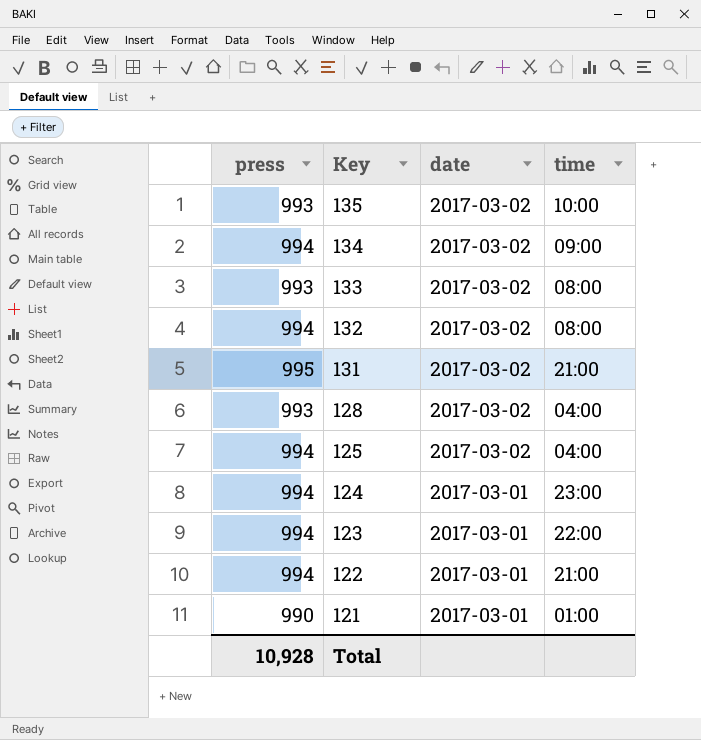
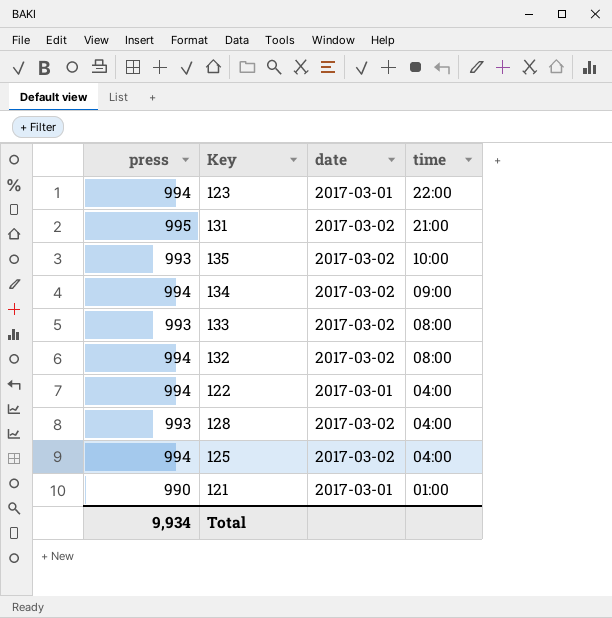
row order: Key descending -> time descending
row 124: 994 | 2017-03-01 | 23:00 -> none
122 | time: 21:00 -> 04:00
Total | press: 10,928 -> 9,934

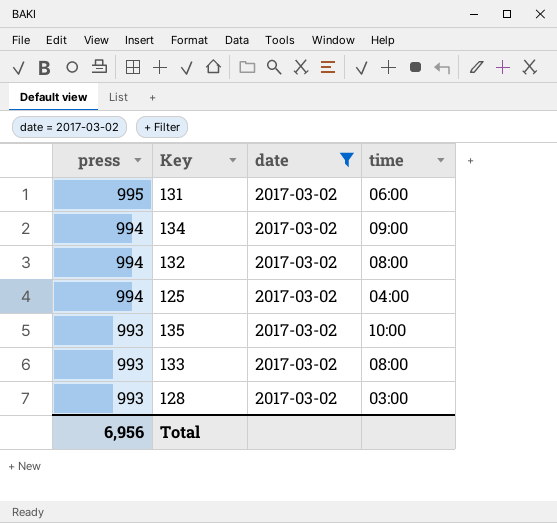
filter: none -> date = 2017-03-02
row order: time descending -> press descending
131 | time: 21:00 -> 06:00
128 | time: 04:00 -> 03:00
Total | press: 9,934 -> 6,956

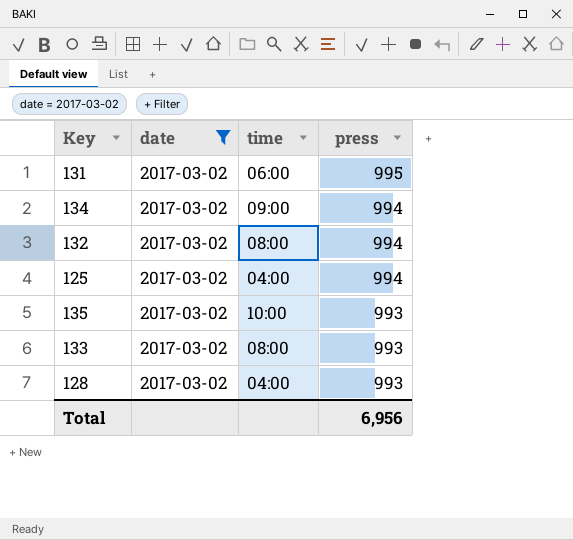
column press | position: 1 -> 4
128 | time: 03:00 -> 04:00

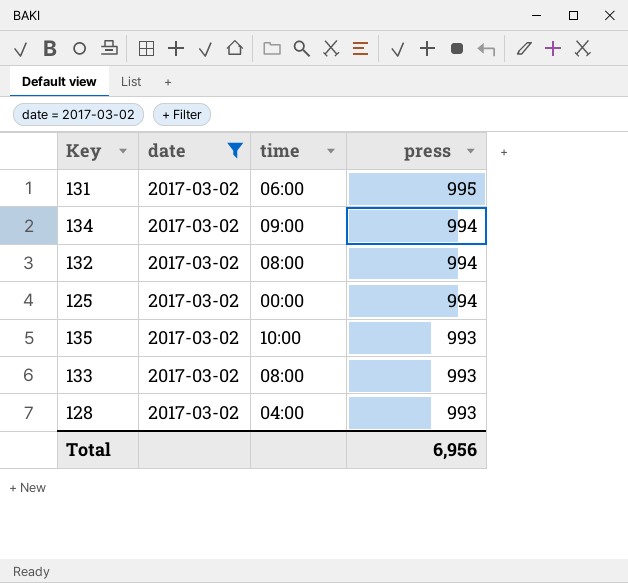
125 | time: 04:00 -> 00:00

